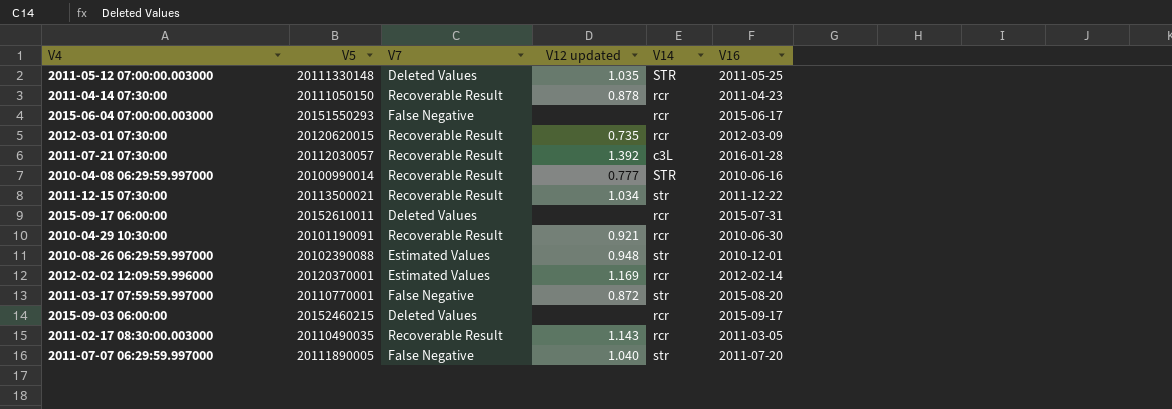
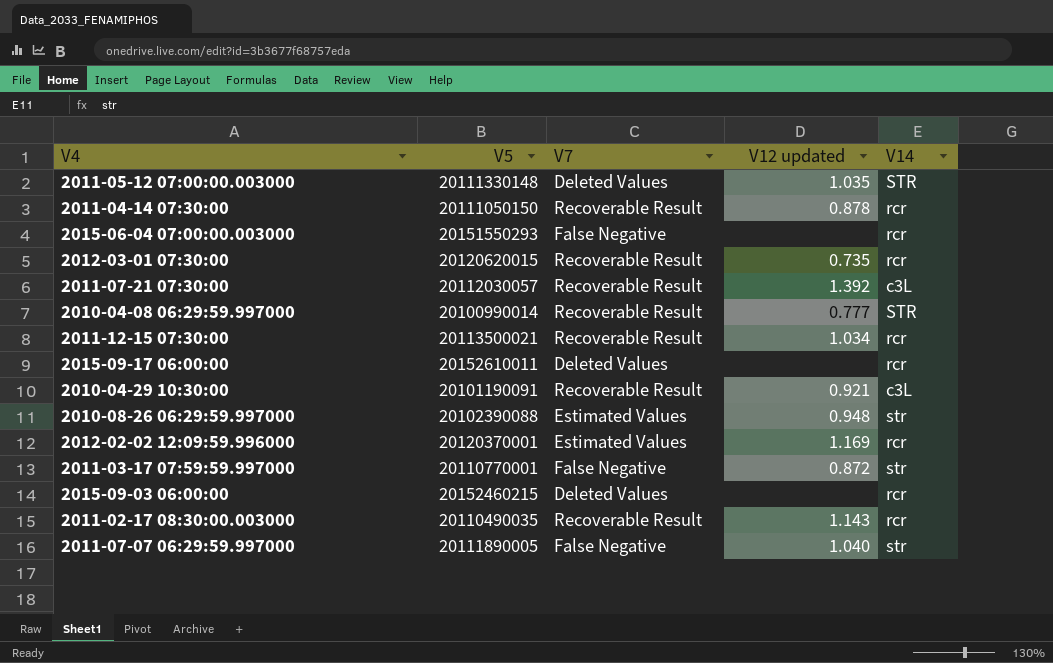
column V16 | position: 6 -> none
2011-12-15 07:30:00 | V14: str -> rcr
2010-04-29 10:30:00 | V14: rcr -> c3L

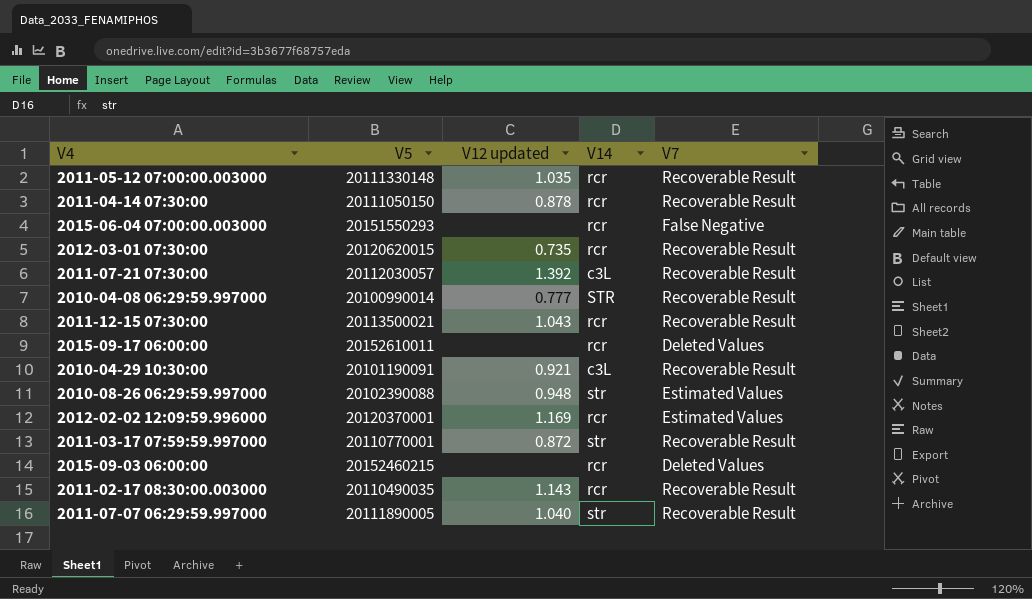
column V7 | position: 3 -> 5
2011-05-12 07:00:00.003000 | V14: STR -> rcr
2011-05-12 07:00:00.003000 | V7: Deleted Values -> Recoverable Result
2011-12-15 07:30:00 | V12 updated: 1.034 -> 1.043
2011-03-17 07:59:59.997000 | V7: False Negative -> Recoverable Result
2011-07-07 06:29:59.997000 | V7: False Negative -> Recoverable Result

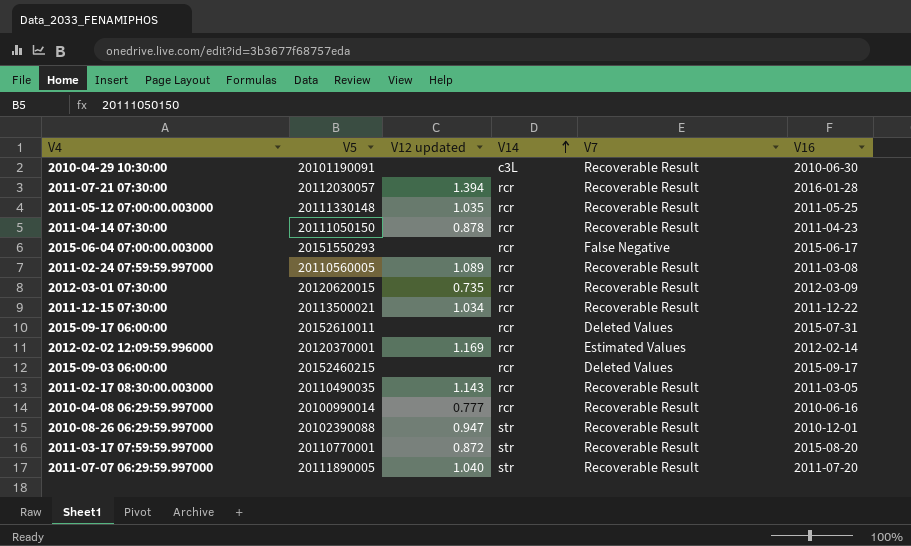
row order: none -> V14 ascending
column V16 | position: none -> 6
2010-04-29 10:30:00 | V12 updated: 0.921 -> none
2011-07-21 07:30:00 | V12 updated: 1.392 -> 1.394
2011-07-21 07:30:00 | V14: c3L -> rcr
row 2011-02-24 07:59:59.997000: none -> 20110560005 | 1.089 | rcr | Recoverable Result | 2011-03-08
2011-12-15 07:30:00 | V12 updated: 1.043 -> 1.034
2010-04-08 06:29:59.997000 | V14: STR -> rcr
2010-08-26 06:29:59.997000 | V12 updated: 0.948 -> 0.947
2010-08-26 06:29:59.997000 | V7: Estimated Values -> Recoverable Result

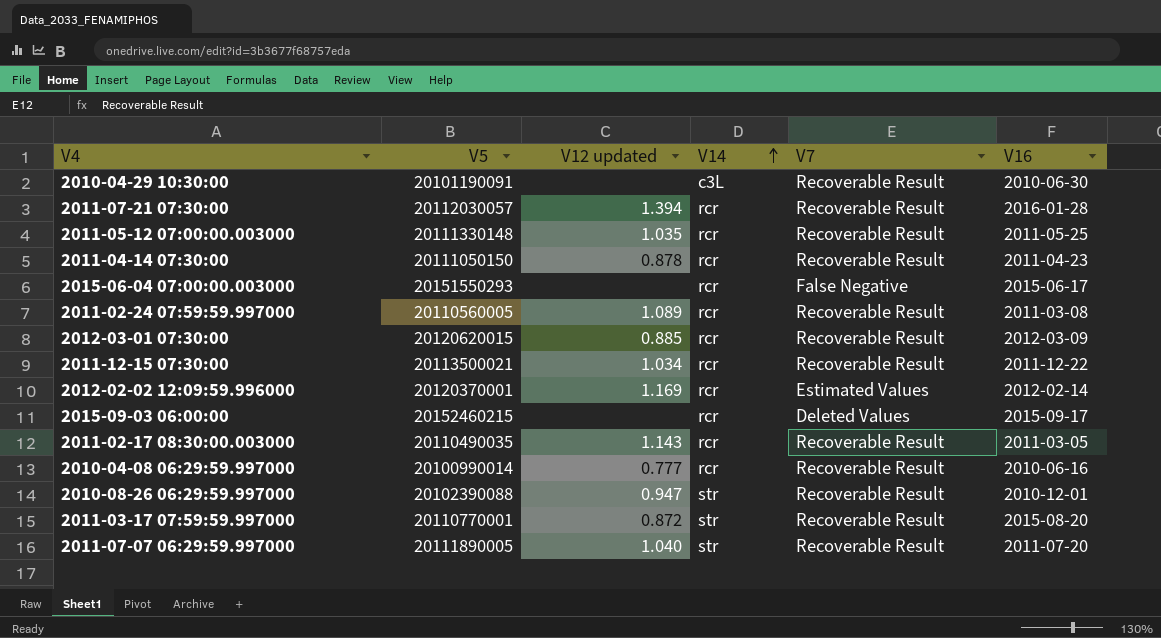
row 2015-09-17 06:00:00: 20152610011 | none | rcr | Deleted Values | 2015-07-31 -> none
2012-03-01 07:30:00 | V12 updated: 0.735 -> 0.885

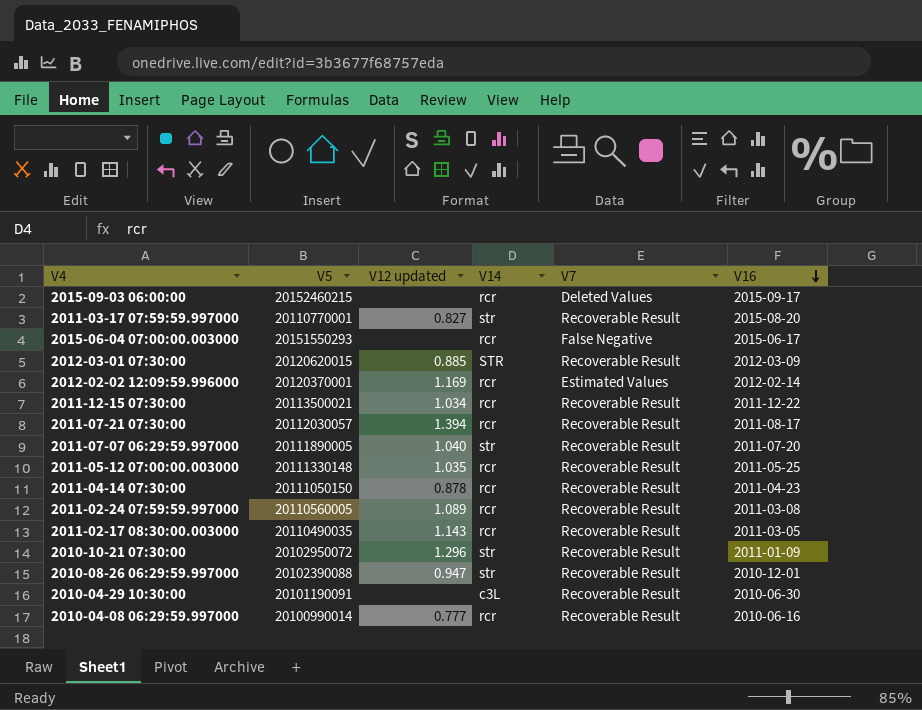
row order: V14 ascending -> V16 descending
2011-03-17 07:59:59.997000 | V12 updated: 0.872 -> 0.827
2012-03-01 07:30:00 | V14: rcr -> STR
2011-07-21 07:30:00 | V16: 2016-01-28 -> 2011-08-17
row 2010-10-21 07:30:00: none -> 20102950072 | 1.296 | str | Recoverable Result | 2011-01-09

